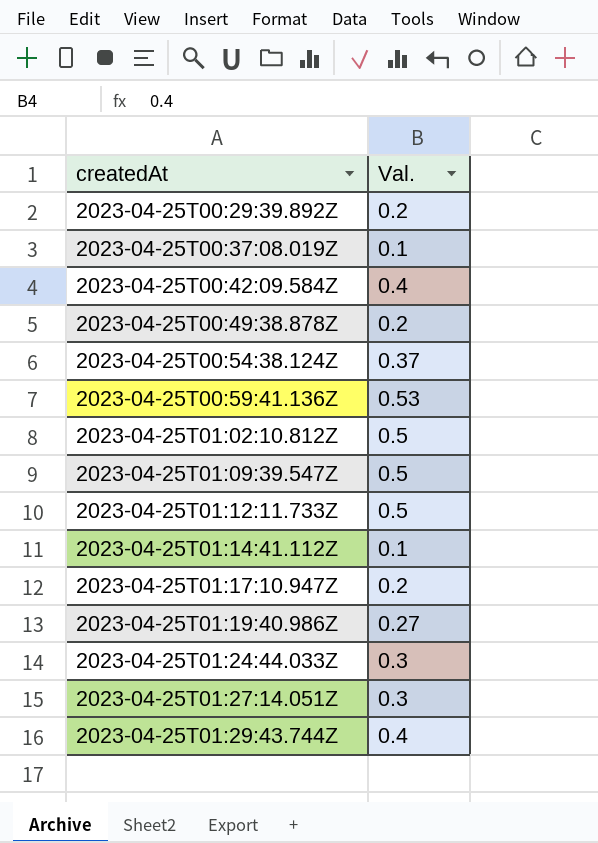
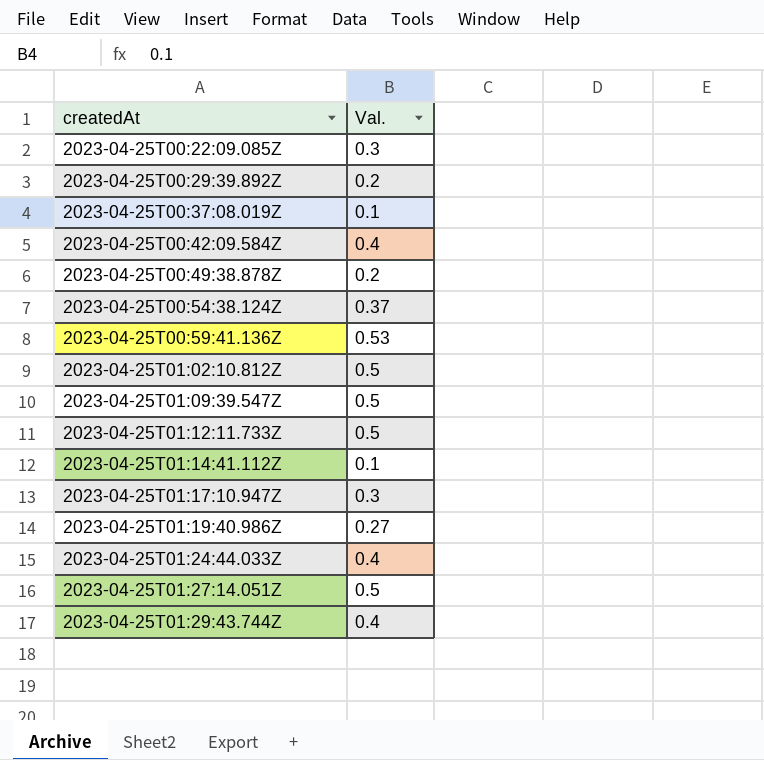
row 2023-04-25T00:22:09.085Z: none -> 0.3
2023-04-25T01:17:10.947Z | Val.: 0.2 -> 0.3
2023-04-25T01:24:44.033Z | Val.: 0.3 -> 0.4
2023-04-25T01:27:14.051Z | Val.: 0.3 -> 0.5

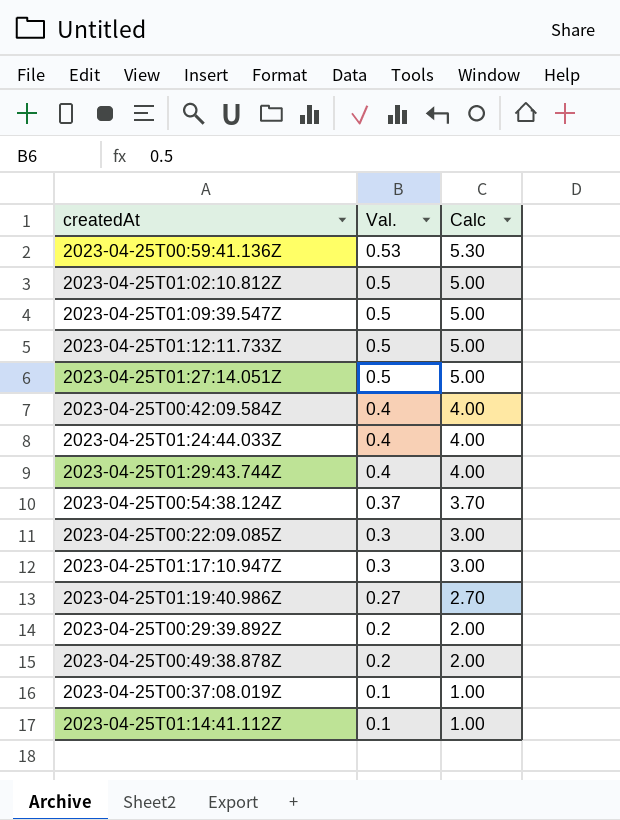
row order: createdAt ascending -> Val. descending
column Calc | formula: none -> [Val.] * 10

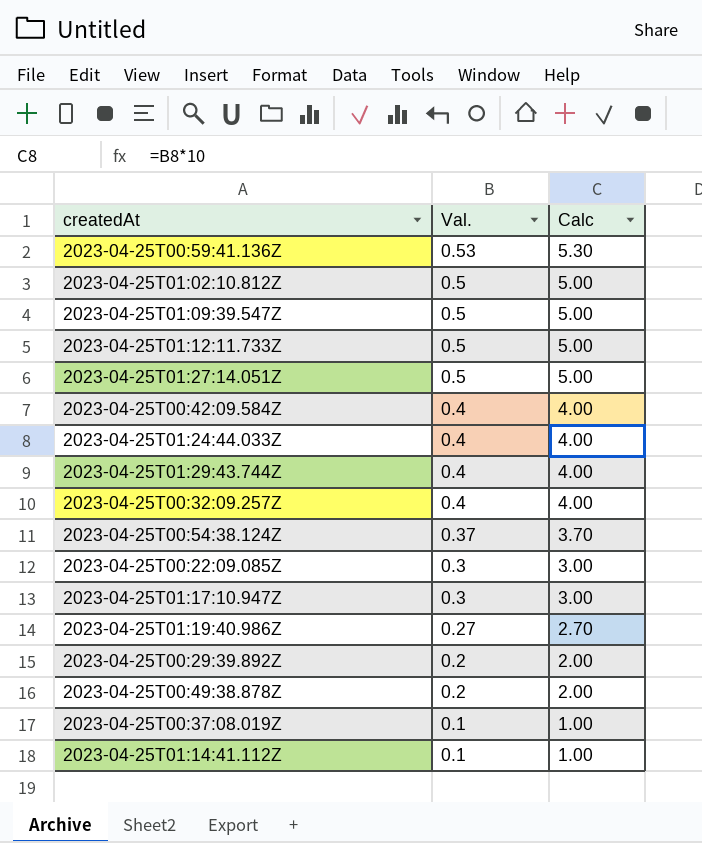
row 2023-04-25T00:32:09.257Z: none -> 0.4 | 4.00

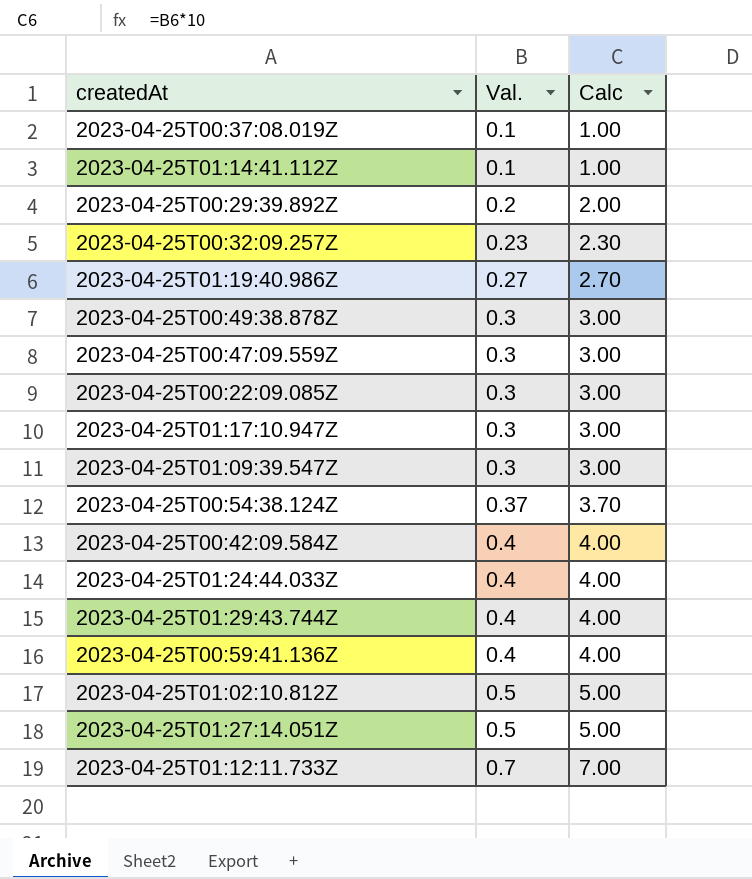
row order: Val. descending -> Val. ascending
2023-04-25T00:32:09.257Z | Val.: 0.4 -> 0.23
2023-04-25T00:32:09.257Z | Calc: 4.00 -> 2.30
2023-04-25T00:49:38.878Z | Val.: 0.2 -> 0.3
2023-04-25T00:49:38.878Z | Calc: 2.00 -> 3.00
row 2023-04-25T00:47:09.559Z: none -> 0.3 | 3.00
2023-04-25T01:09:39.547Z | Val.: 0.5 -> 0.3
2023-04-25T01:09:39.547Z | Calc: 5.00 -> 3.00
2023-04-25T00:59:41.136Z | Val.: 0.53 -> 0.4
2023-04-25T00:59:41.136Z | Calc: 5.30 -> 4.00
2023-04-25T01:12:11.733Z | Val.: 0.5 -> 0.7
2023-04-25T01:12:11.733Z | Calc: 5.00 -> 7.00

